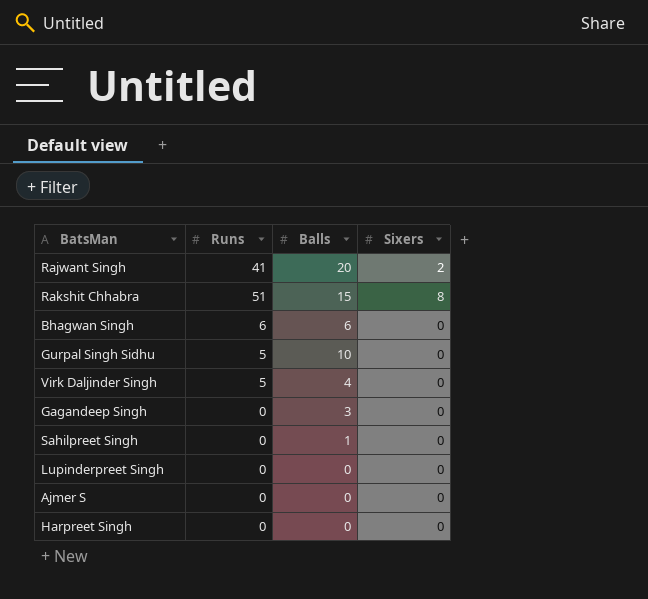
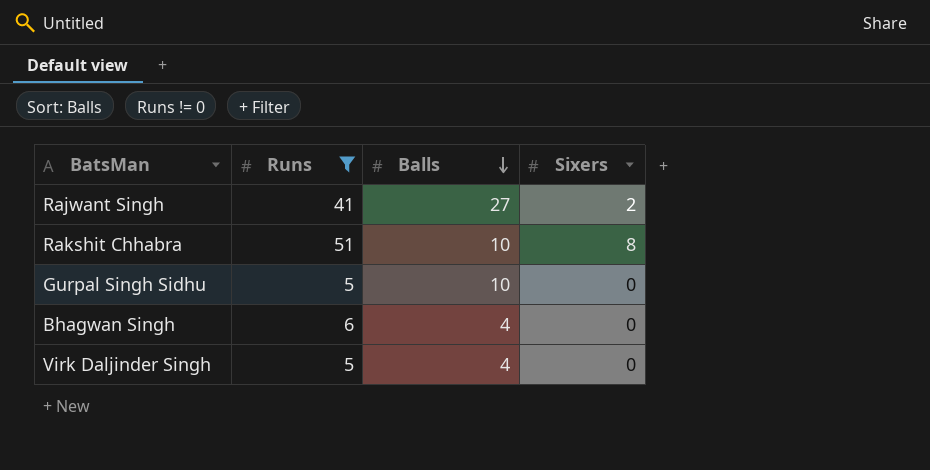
filter: none -> Runs != 0
row order: none -> Balls descending
Rajwant Singh | Balls: 20 -> 27
Rakshit Chhabra | Balls: 15 -> 10
Bhagwan Singh | Balls: 6 -> 4

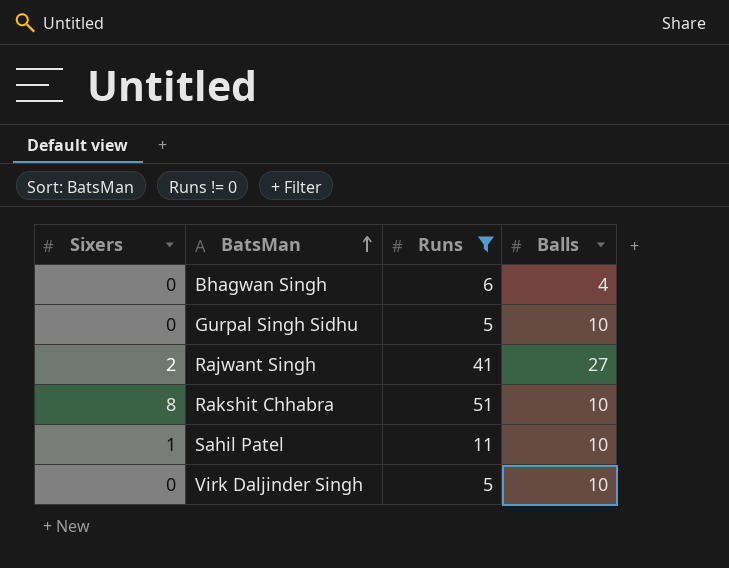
row order: Balls descending -> BatsMan ascending
column Sixers | position: 4 -> 1
row Sahil Patel: none -> 1 | 11 | 10
Virk Daljinder Singh | Balls: 4 -> 10

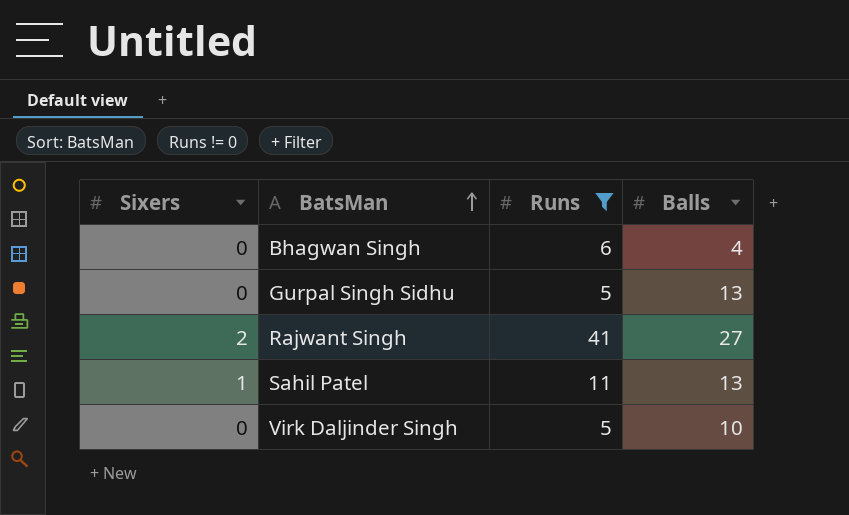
row Rakshit Chhabra: 8 | 51 | 10 -> none
Gurpal Singh Sidhu | Balls: 10 -> 13
Sahil Patel | Balls: 10 -> 13

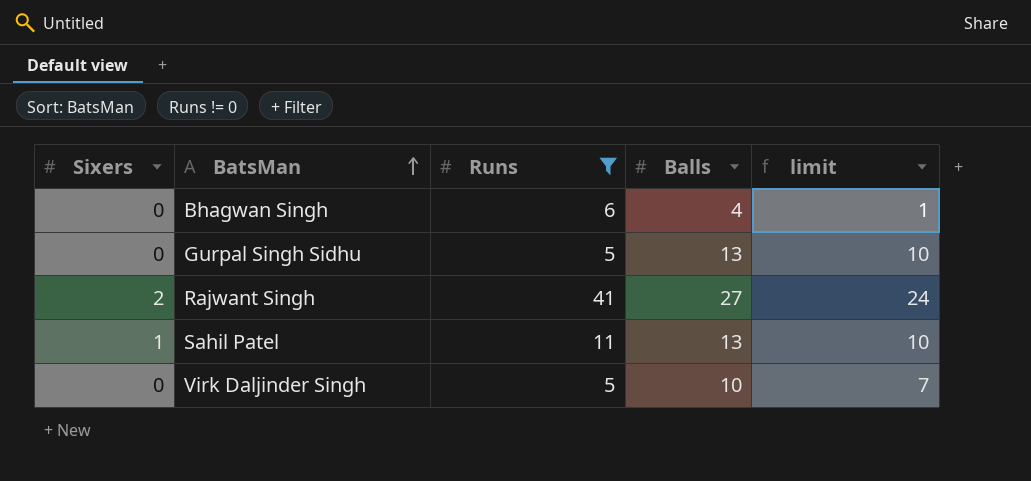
column limit | formula: none -> [Balls] - 3

